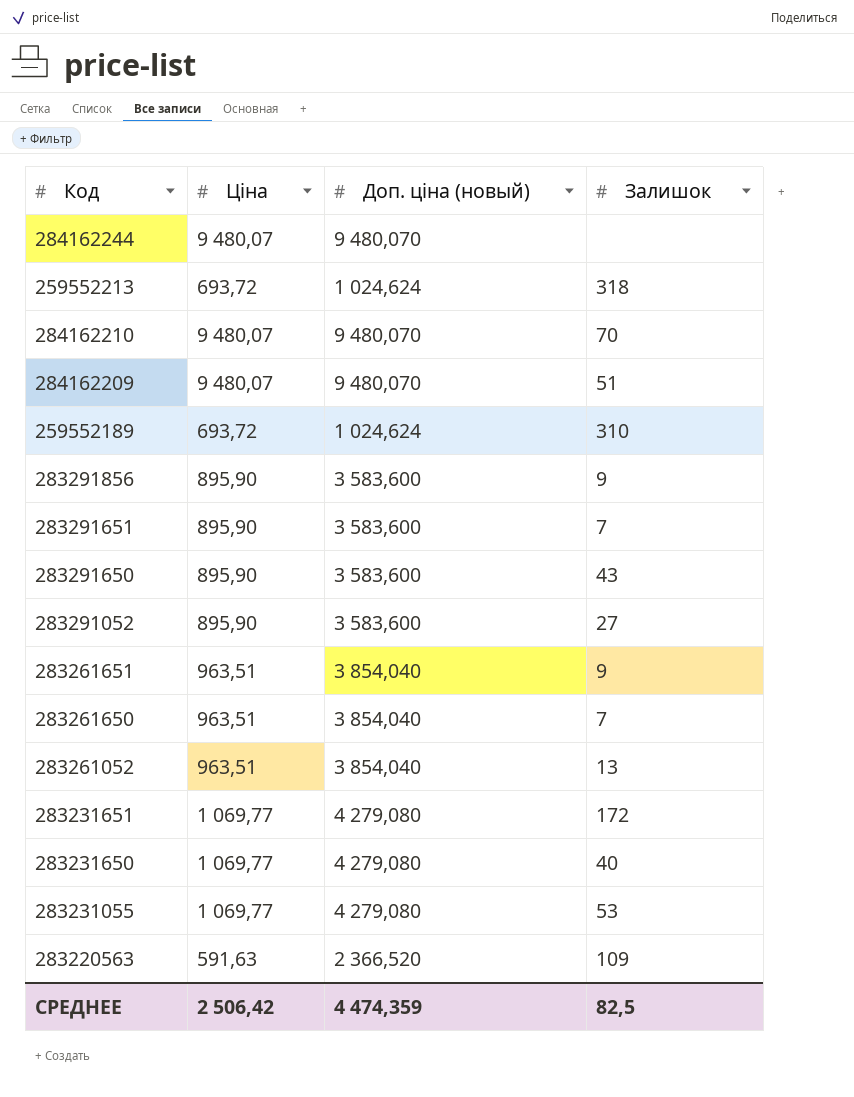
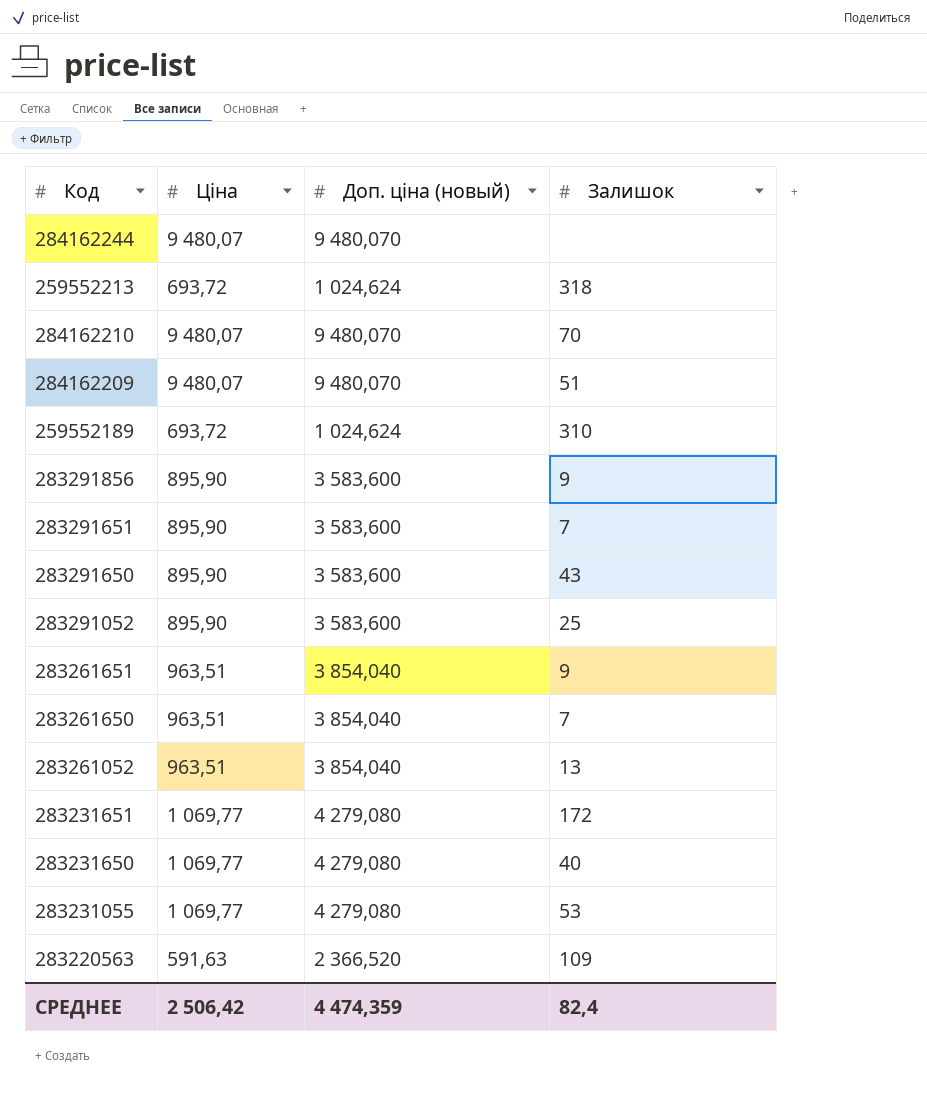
283291052 | Залишок: 27 -> 25
СРЕДНЕЕ | Залишок: 82,5 -> 82,4

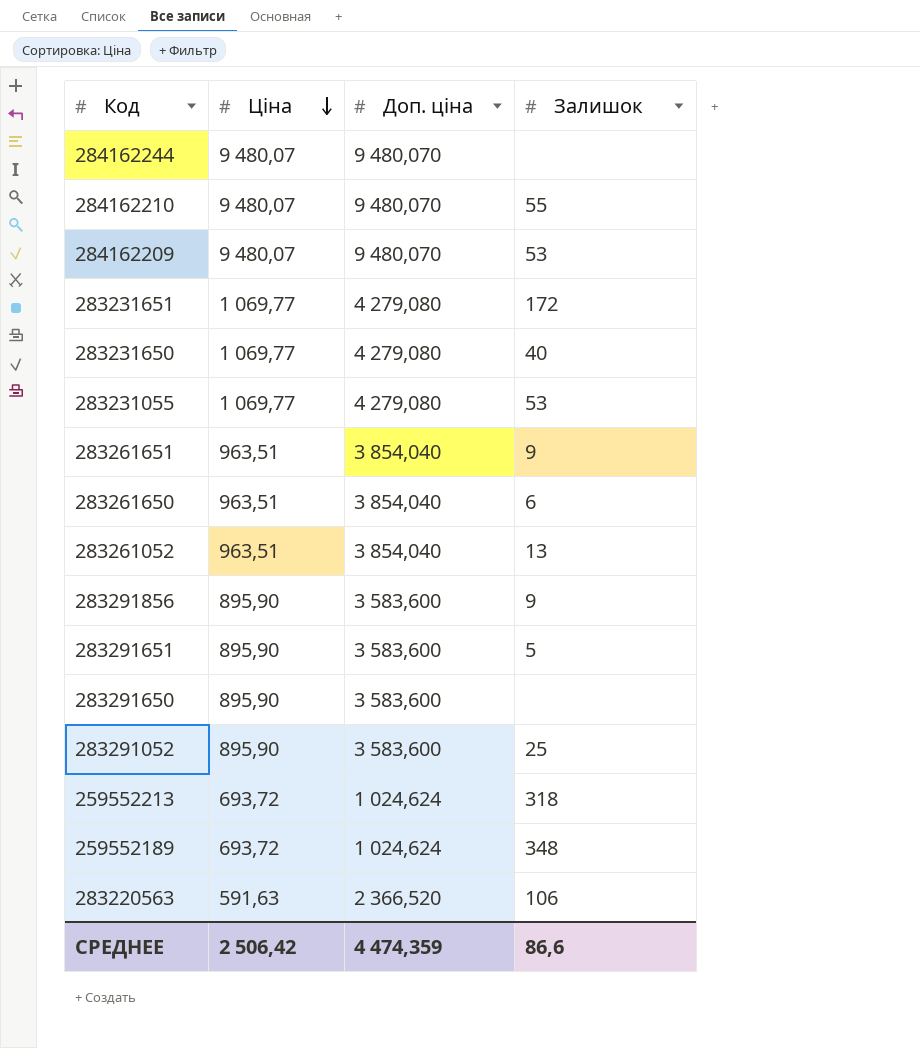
row order: none -> Ціна descending
column name: Доп. ціна (новый) -> Доп. ціна
284162210 | Залишок: 70 -> 55
284162209 | Залишок: 51 -> 53
283261650 | Залишок: 7 -> 6
283291651 | Залишок: 7 -> 5
283291650 | Залишок: 43 -> none
259552189 | Залишок: 310 -> 348
283220563 | Залишок: 109 -> 106
СРЕДНЕЕ | Залишок: 82,4 -> 86,6

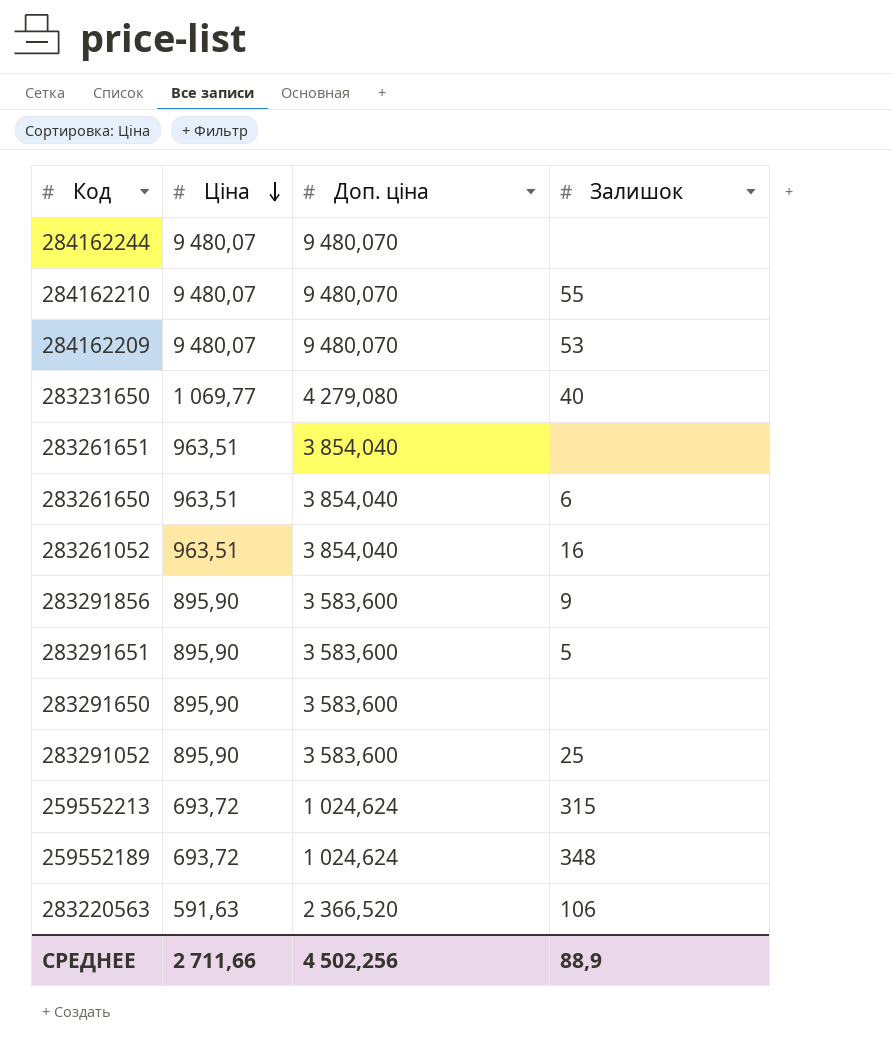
row 283231651: 1 069,77 | 4 279,080 | 172 -> none
row 283231055: 1 069,77 | 4 279,080 | 53 -> none
283261651 | Залишок: 9 -> none
283261052 | Залишок: 13 -> 16
259552213 | Залишок: 318 -> 315
СРЕДНЕЕ | Ціна: 2 506,42 -> 2 711,66
СРЕДНЕЕ | Доп. ціна: 4 474,359 -> 4 502,256
СРЕДНЕЕ | Залишок: 86,6 -> 88,9

